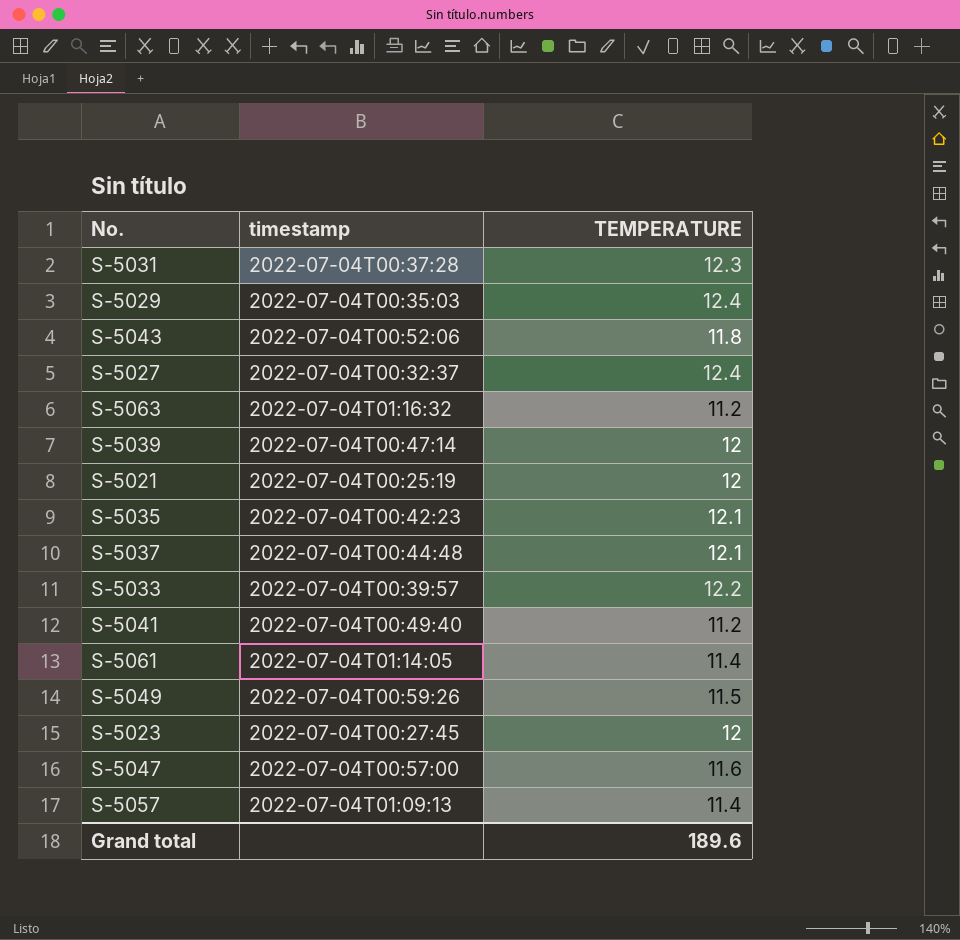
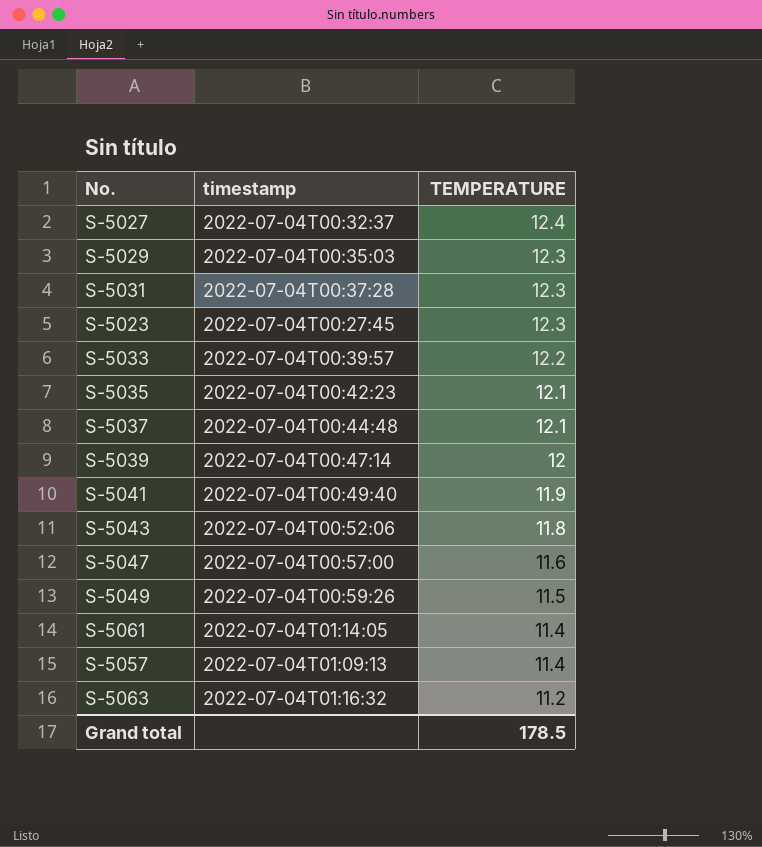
row order: none -> TEMPERATURE descending
row S-5021: 2022-07-04T00:25:19 | 12 -> none
S-5029 | TEMPERATURE: 12.4 -> 12.3
S-5023 | TEMPERATURE: 12 -> 12.3
S-5041 | TEMPERATURE: 11.2 -> 11.9
Grand total | TEMPERATURE: 189.6 -> 178.5

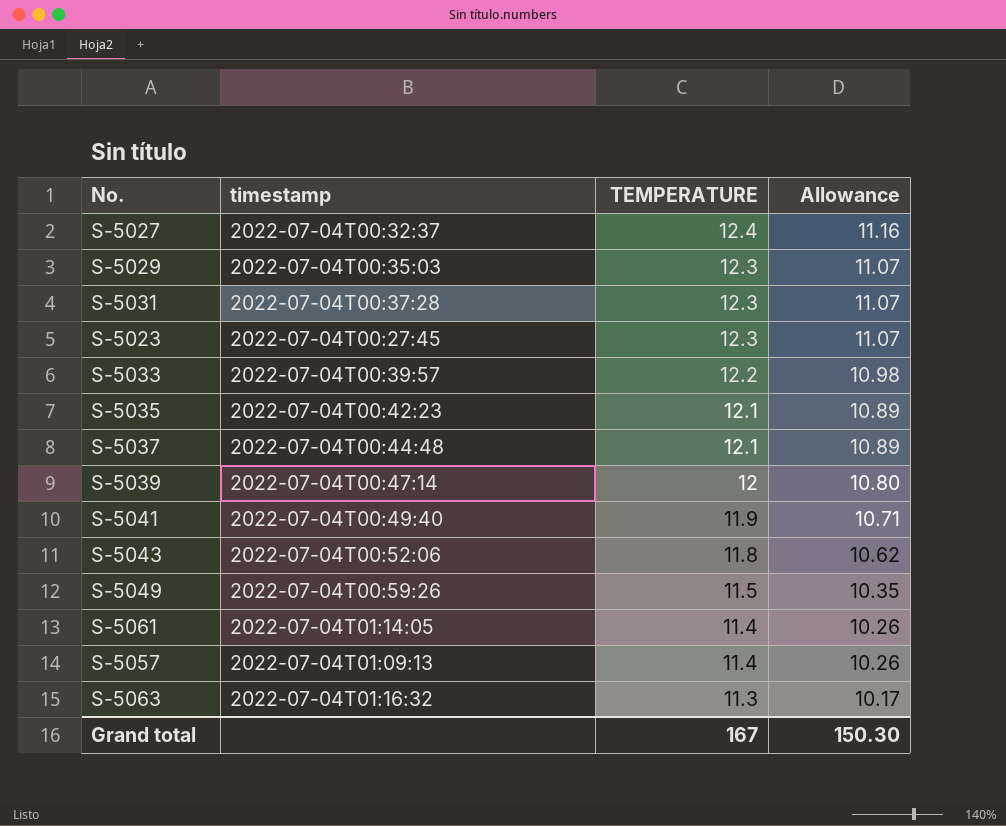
column Allowance | formula: none -> [TEMPERATURE] * 0.9
row S-5047: 2022-07-04T00:57:00 | 11.6 -> none
S-5063 | TEMPERATURE: 11.2 -> 11.3
Grand total | TEMPERATURE: 178.5 -> 167

